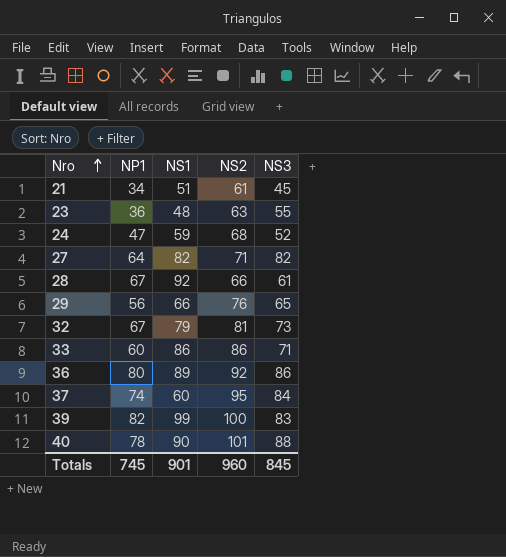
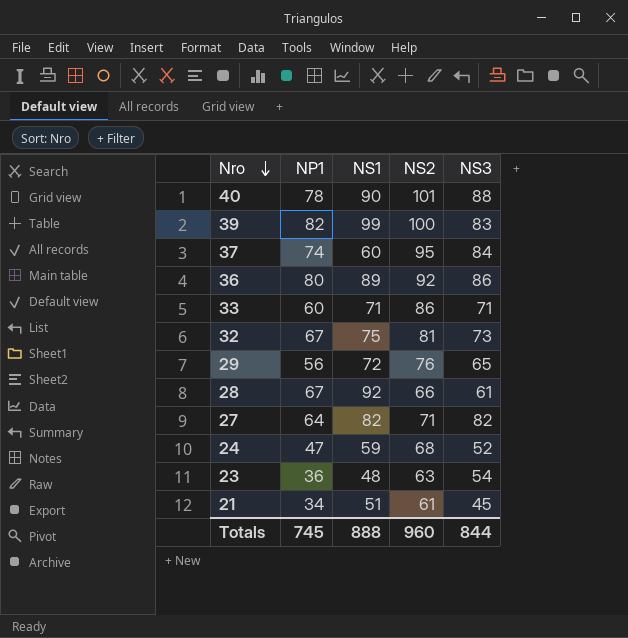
row order: Nro ascending -> Nro descending
33 | NS1: 86 -> 71
32 | NS1: 79 -> 75
29 | NS1: 66 -> 72
23 | NS3: 55 -> 54
Totals | NS1: 901 -> 888
Totals | NS3: 845 -> 844

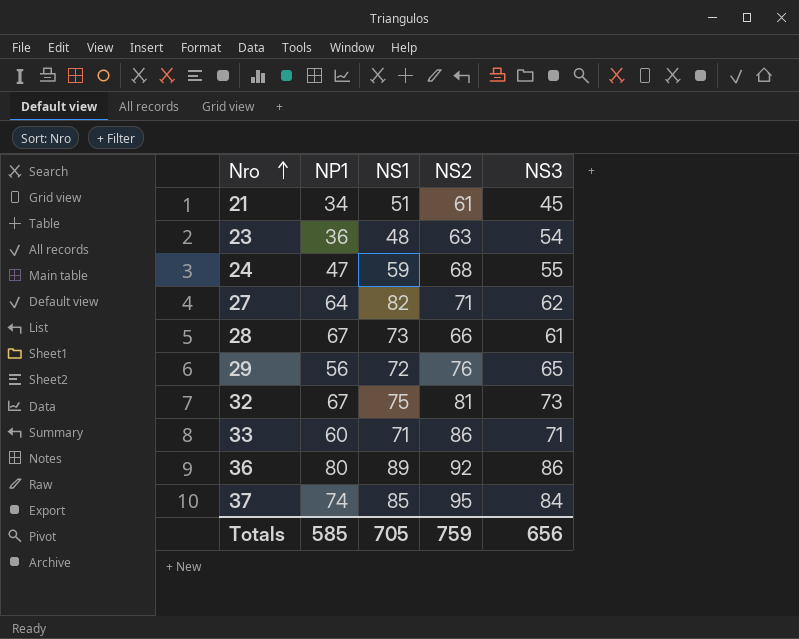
row order: Nro descending -> Nro ascending
row 40: 78 | 90 | 101 | 88 -> none
row 39: 82 | 99 | 100 | 83 -> none
24 | NS3: 52 -> 55
27 | NS3: 82 -> 62
28 | NS1: 92 -> 73
37 | NS1: 60 -> 85
Totals | NP1: 745 -> 585
Totals | NS1: 888 -> 705
Totals | NS2: 960 -> 759
Totals | NS3: 844 -> 656

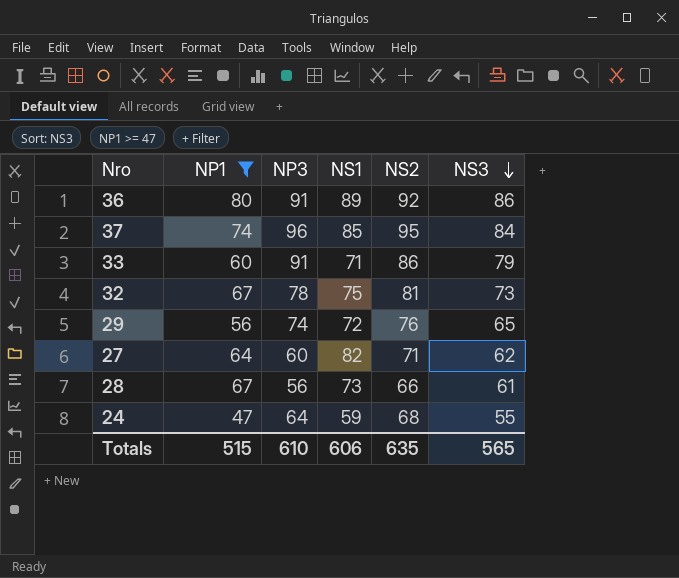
filter: none -> NP1 >= 47
row order: Nro ascending -> NS3 descending
column NP3 | position: none -> 3
33 | NS3: 71 -> 79
Totals | NP1: 585 -> 515
Totals | NS1: 705 -> 606
Totals | NS2: 759 -> 635
Totals | NS3: 656 -> 565

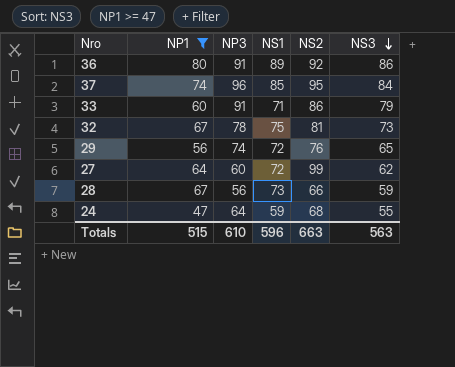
27 | NS1: 82 -> 72
27 | NS2: 71 -> 99
28 | NS3: 61 -> 59
Totals | NS1: 606 -> 596
Totals | NS2: 635 -> 663
Totals | NS3: 565 -> 563

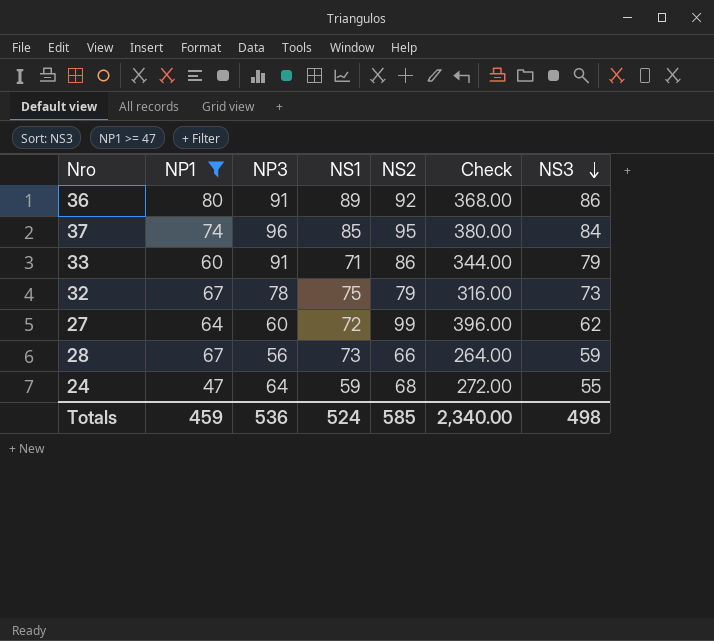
column Check | formula: none -> [NS2] * 4
row 29: 56 | 74 | 72 | 76 | 65 -> none
32 | NS2: 81 -> 79
Totals | NP1: 515 -> 459
Totals | NP3: 610 -> 536
Totals | NS1: 596 -> 524
Totals | NS2: 663 -> 585
Totals | NS3: 563 -> 498

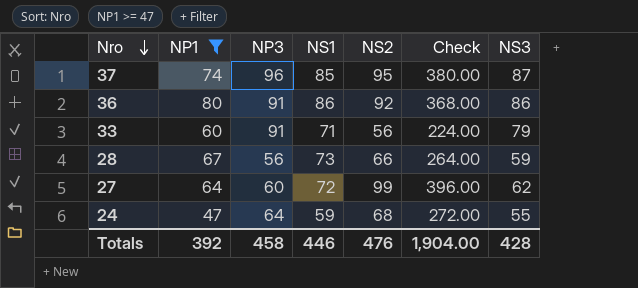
row order: NS3 descending -> Nro descending
row 32: 67 | 78 | 75 | 79 | 316.00 | 73 -> none
37 | NS3: 84 -> 87
36 | NS1: 89 -> 86
33 | NS2: 86 -> 56
33 | Check: 344.00 -> 224.00
Totals | NP1: 459 -> 392
Totals | NP3: 536 -> 458
Totals | NS1: 524 -> 446
Totals | NS2: 585 -> 476
Totals | Check: 2,340.00 -> 1,904.00
Totals | NS3: 498 -> 428

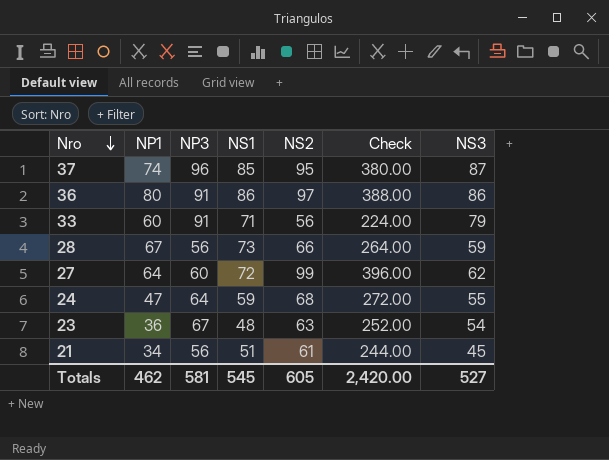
filter: NP1 >= 47 -> none
36 | NS2: 92 -> 97
36 | Check: 368.00 -> 388.00
Totals | NP1: 392 -> 462
Totals | NP3: 458 -> 581
Totals | NS1: 446 -> 545
Totals | NS2: 476 -> 605
Totals | Check: 1,904.00 -> 2,420.00
Totals | NS3: 428 -> 527

